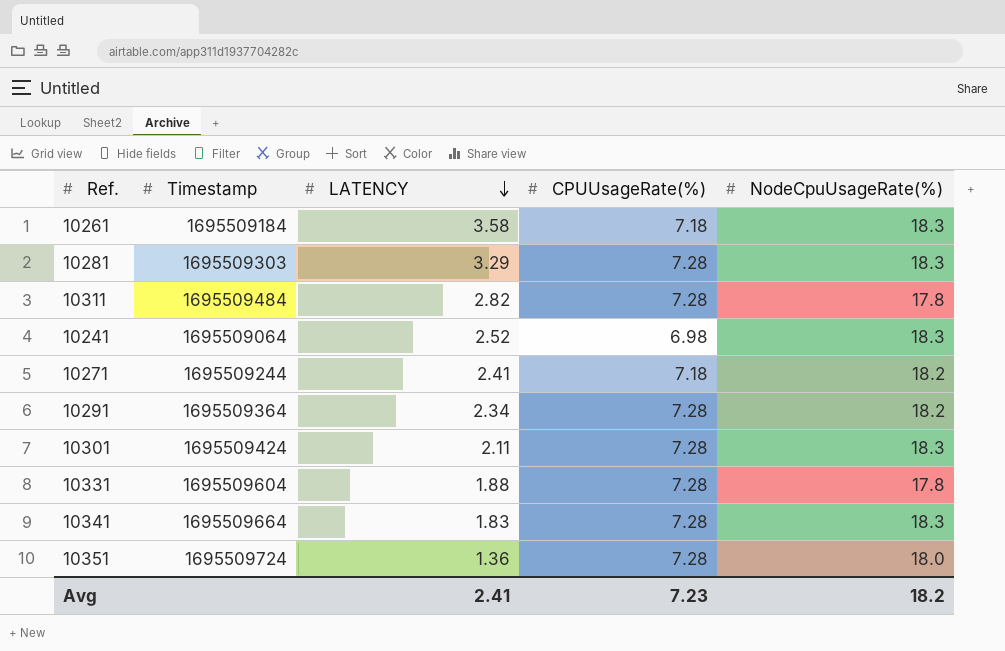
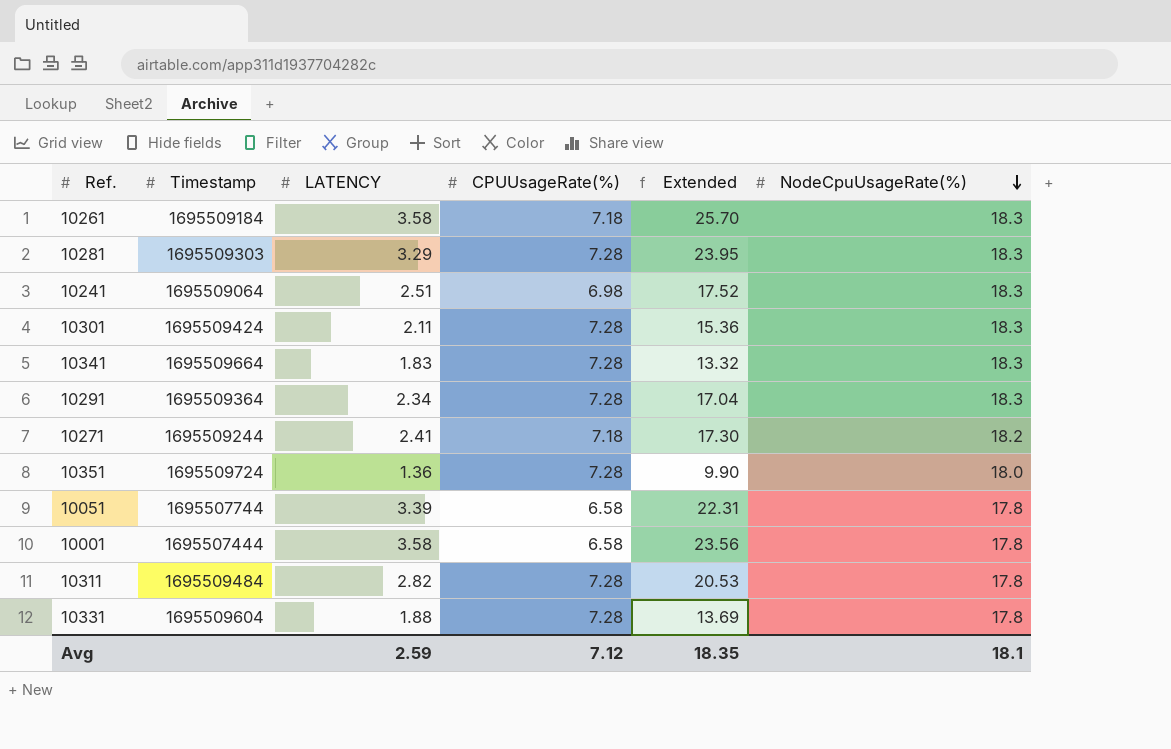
row order: LATENCY descending -> NodeCpuUsageRate(%) descending
column Extended | formula: none -> [LATENCY] * [CPUUsageRate(%)]
10241 | LATENCY: 2.52 -> 2.51
10291 | NodeCpuUsageRate(%): 18.2 -> 18.3
row 10051: none -> 1695507744 | 3.39 | 6.58 | 22.31 | 17.8
row 10001: none -> 1695507444 | 3.58 | 6.58 | 23.56 | 17.8
Avg | LATENCY: 2.41 -> 2.59
Avg | CPUUsageRate(%): 7.23 -> 7.12
Avg | NodeCpuUsageRate(%): 18.2 -> 18.1

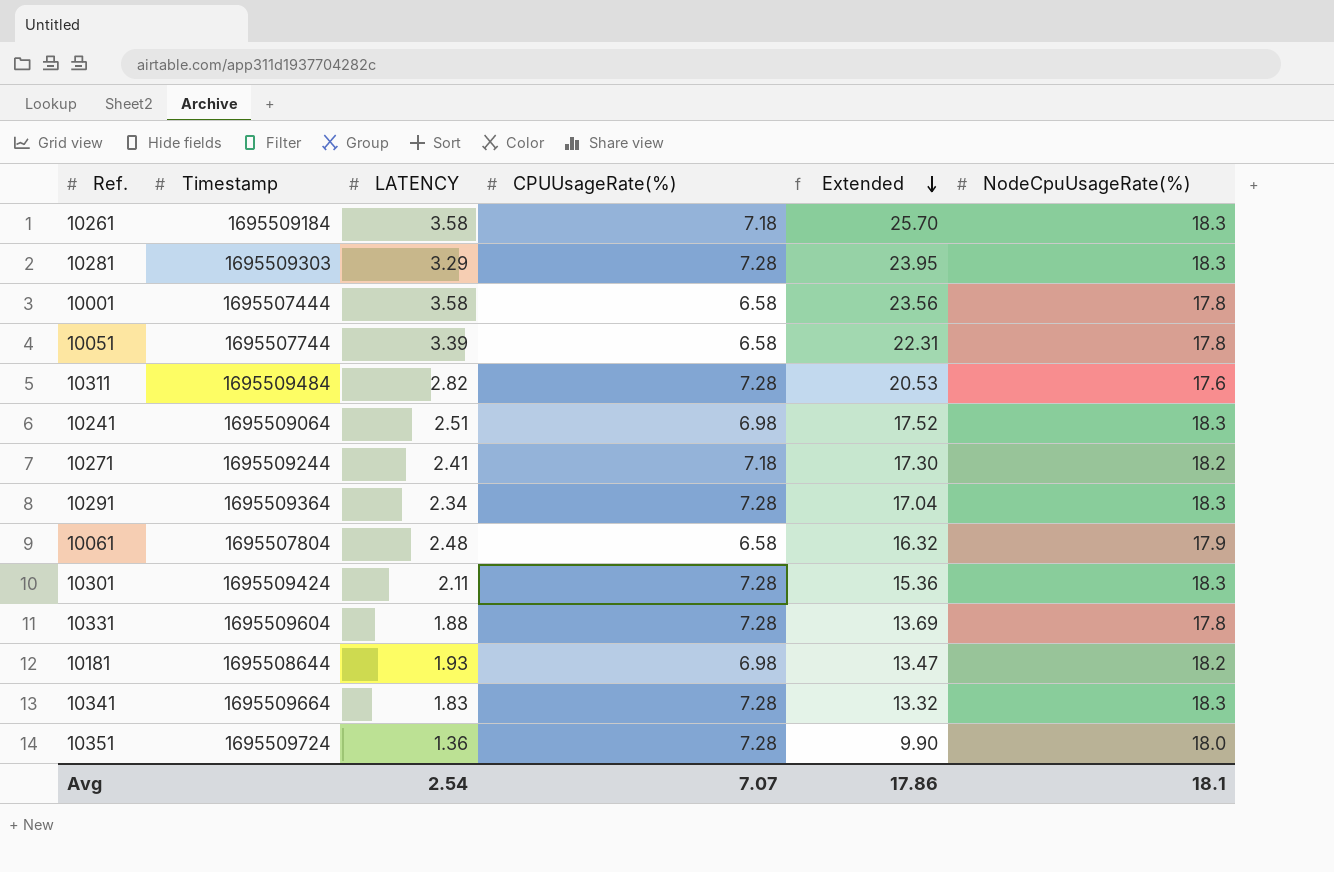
row order: NodeCpuUsageRate(%) descending -> Extended descending
10311 | NodeCpuUsageRate(%): 17.8 -> 17.6
row 10061: none -> 1695507804 | 2.48 | 6.58 | 16.32 | 17.9
row 10181: none -> 1695508644 | 1.93 | 6.98 | 13.47 | 18.2
Avg | LATENCY: 2.59 -> 2.54
Avg | CPUUsageRate(%): 7.12 -> 7.07
Avg | Extended: 18.35 -> 17.86

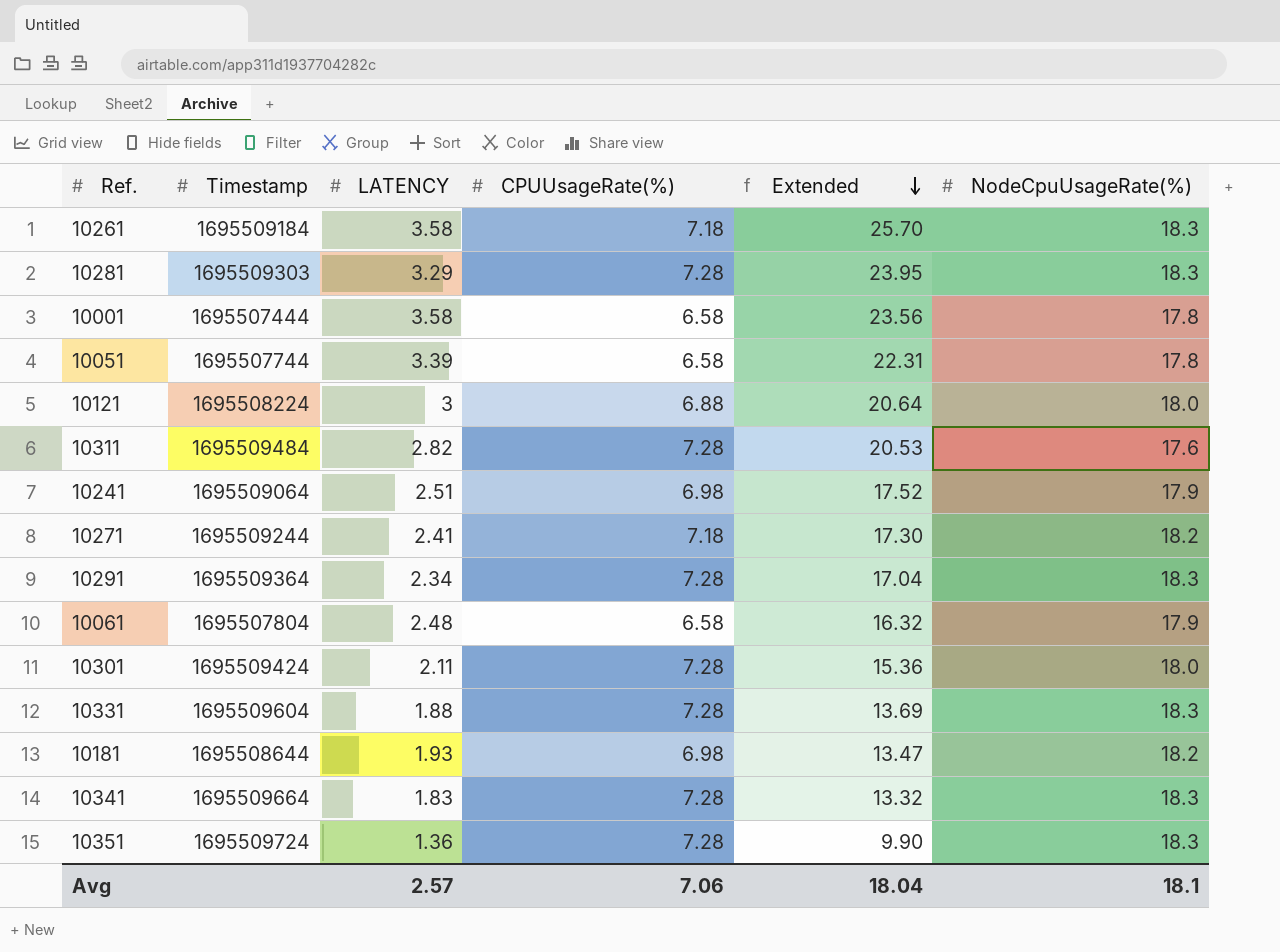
row 10121: none -> 1695508224 | 3 | 6.88 | 20.64 | 18.0
10241 | NodeCpuUsageRate(%): 18.3 -> 17.9
10301 | NodeCpuUsageRate(%): 18.3 -> 18.0
10331 | NodeCpuUsageRate(%): 17.8 -> 18.3
10351 | NodeCpuUsageRate(%): 18.0 -> 18.3
Avg | LATENCY: 2.54 -> 2.57
Avg | CPUUsageRate(%): 7.07 -> 7.06
Avg | Extended: 17.86 -> 18.04

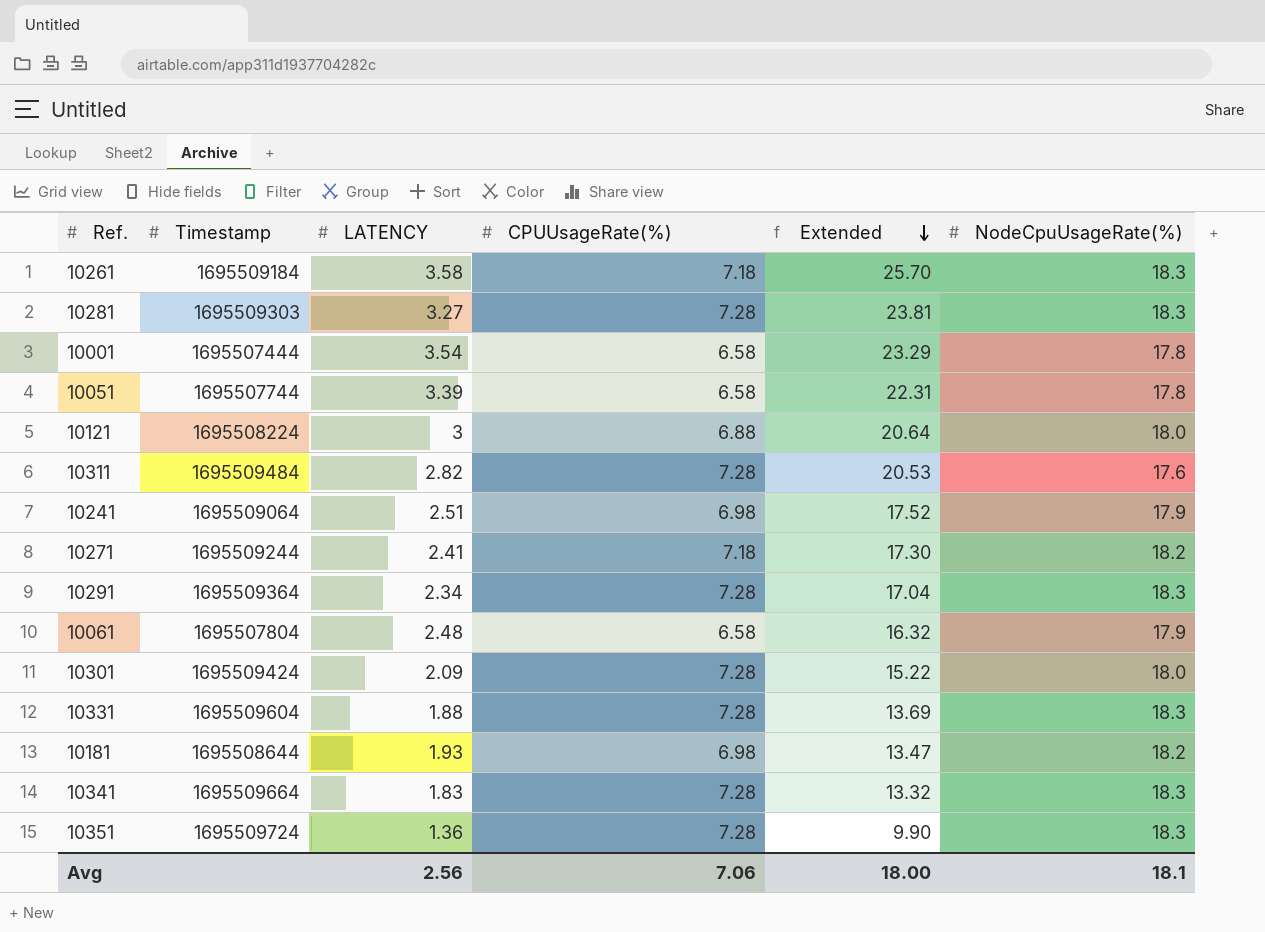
10281 | LATENCY: 3.29 -> 3.27
10281 | Extended: 23.95 -> 23.81
10001 | LATENCY: 3.58 -> 3.54
10001 | Extended: 23.56 -> 23.29
10301 | LATENCY: 2.11 -> 2.09
10301 | Extended: 15.36 -> 15.22
Avg | LATENCY: 2.57 -> 2.56
Avg | Extended: 18.04 -> 18.00

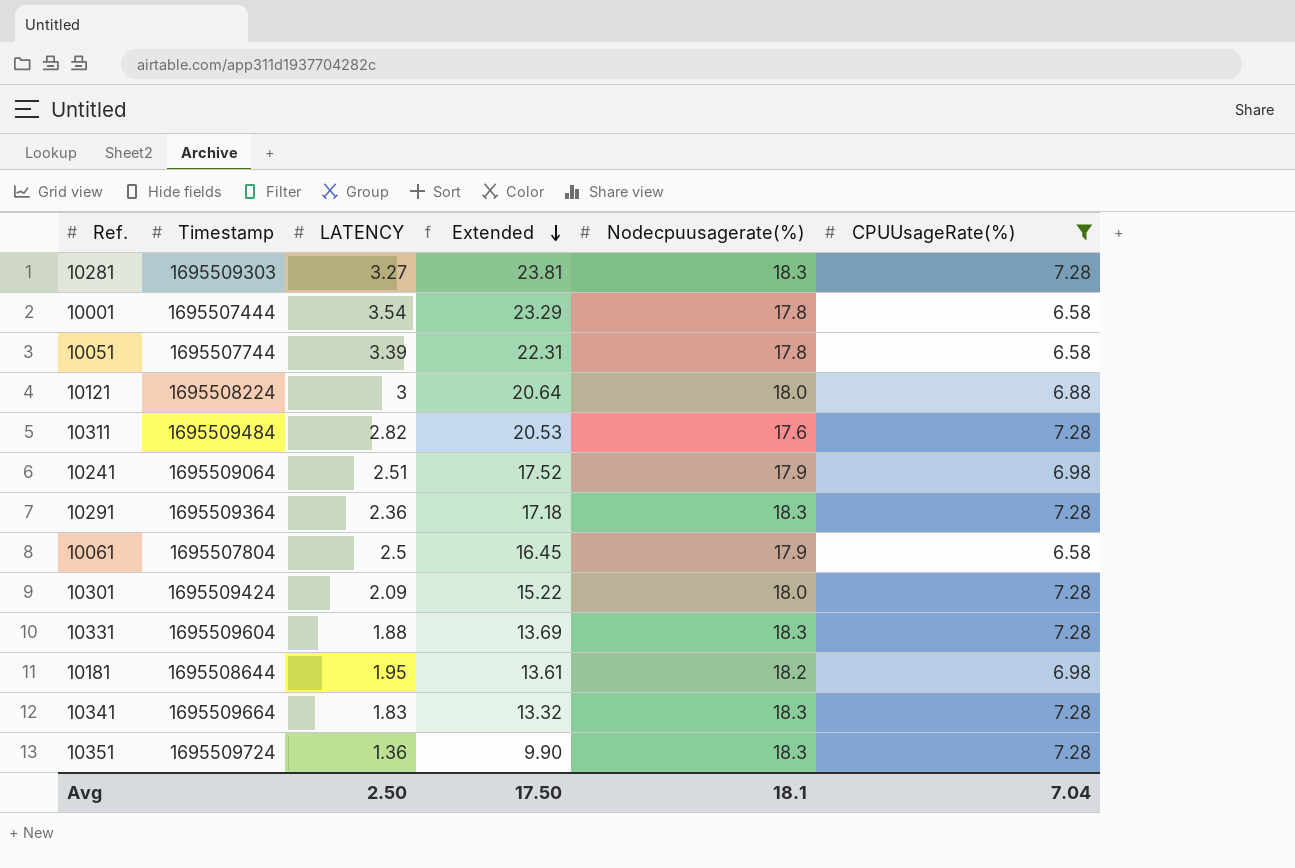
filter: none -> CPUUsageRate(%) != 7.18
column name: NodeCpuUsageRate(%) -> Nodecpuusagerate(%)
column CPUUsageRate(%) | position: 4 -> 6
10291 | LATENCY: 2.34 -> 2.36
10291 | Extended: 17.04 -> 17.18
10061 | LATENCY: 2.48 -> 2.5
10061 | Extended: 16.32 -> 16.45
10181 | LATENCY: 1.93 -> 1.95
10181 | Extended: 13.47 -> 13.61
Avg | LATENCY: 2.56 -> 2.50
Avg | Extended: 18.00 -> 17.50
Avg | CPUUsageRate(%): 7.06 -> 7.04

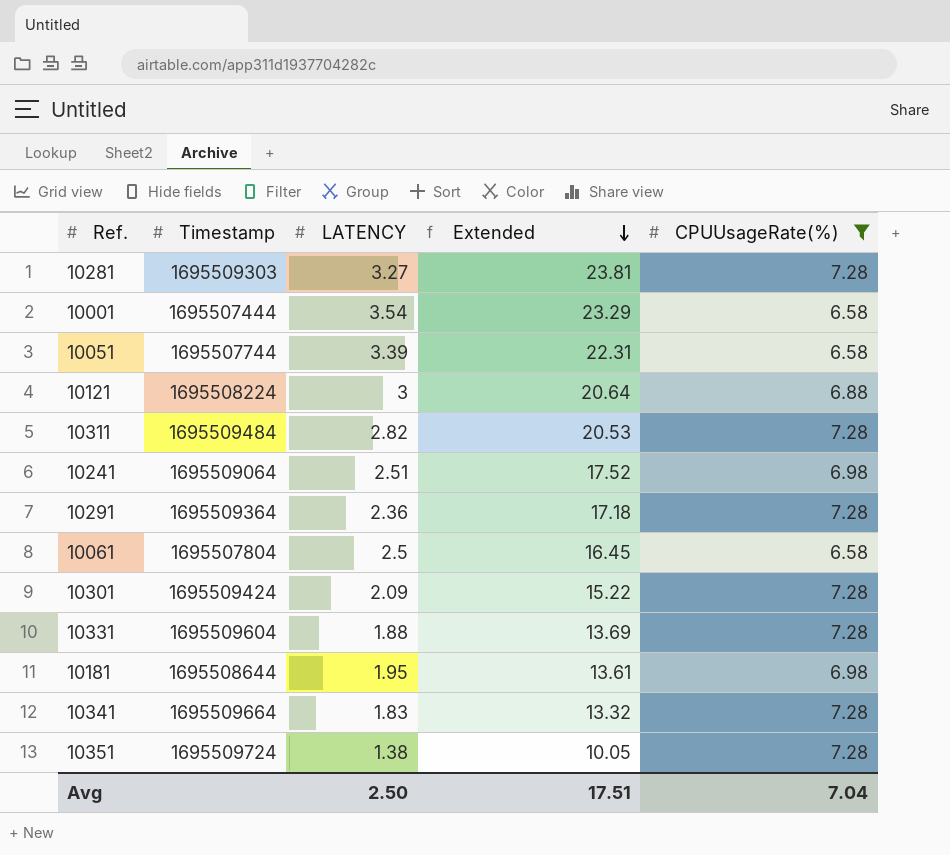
column Nodecpuusagerate(%) | position: 5 -> none
10351 | LATENCY: 1.36 -> 1.38
10351 | Extended: 9.90 -> 10.05
Avg | Extended: 17.50 -> 17.51

